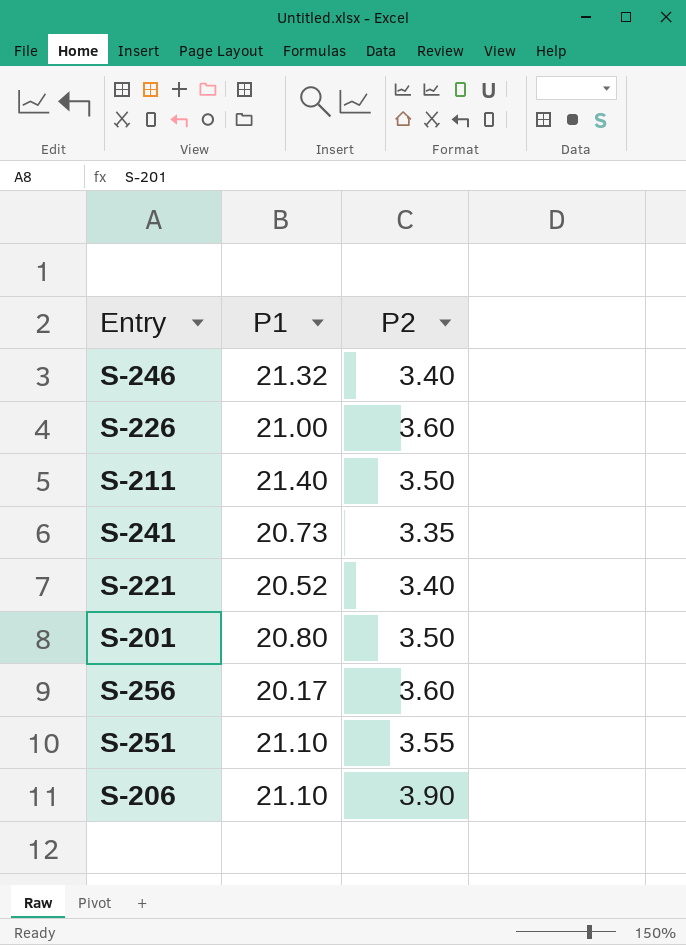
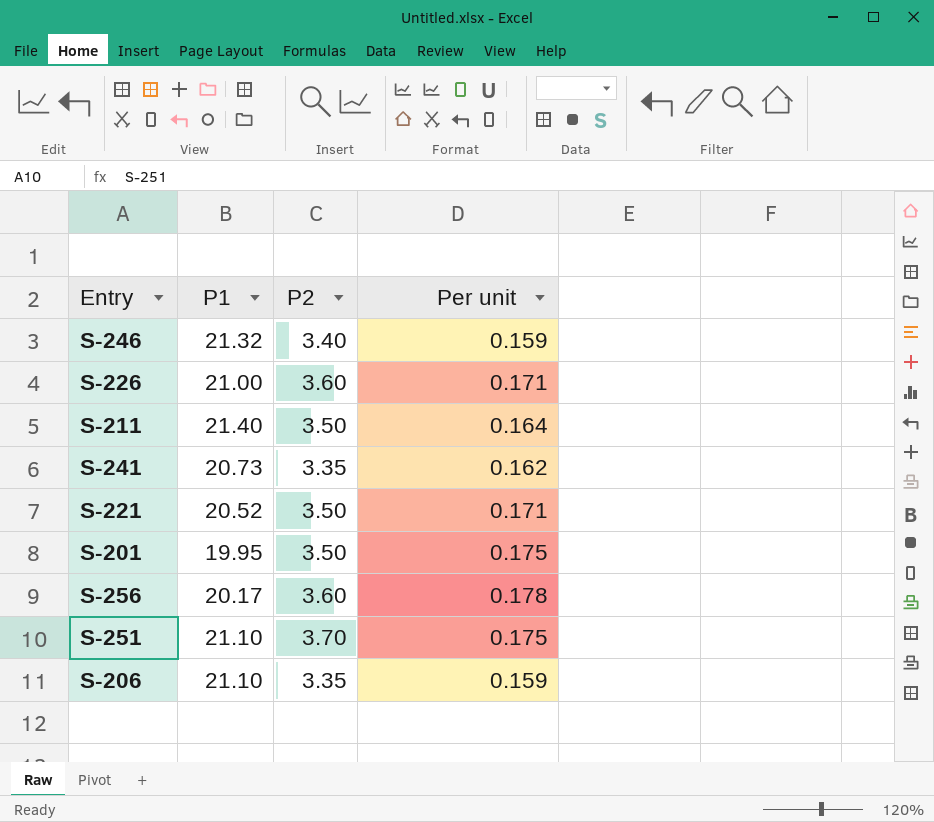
column Per unit | formula: none -> [P2] / [P1]
S-221 | P2: 3.40 -> 3.50
S-201 | P1: 20.80 -> 19.95
S-251 | P2: 3.55 -> 3.70
S-206 | P2: 3.90 -> 3.35

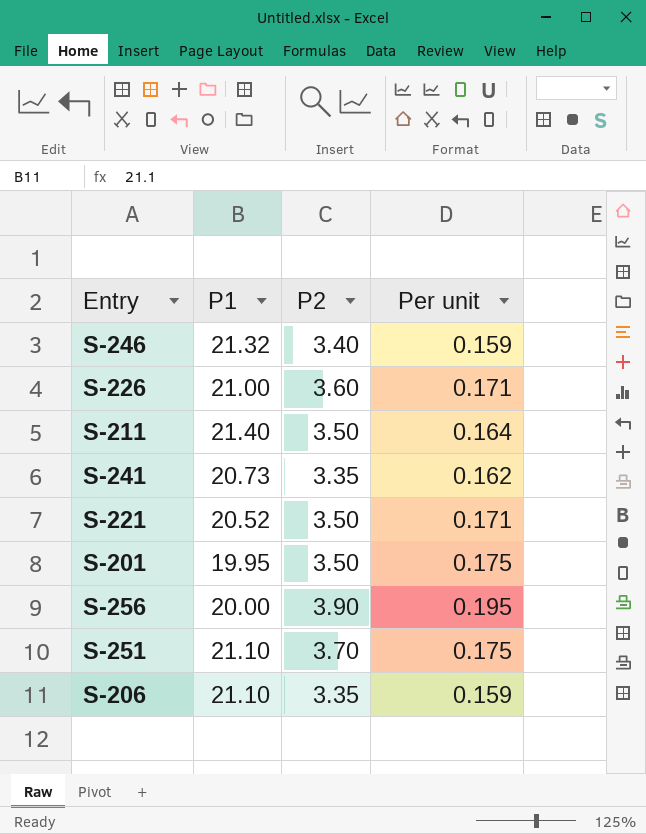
S-256 | P1: 20.17 -> 20.00
S-256 | P2: 3.60 -> 3.90
S-256 | Per unit: 0.178 -> 0.195

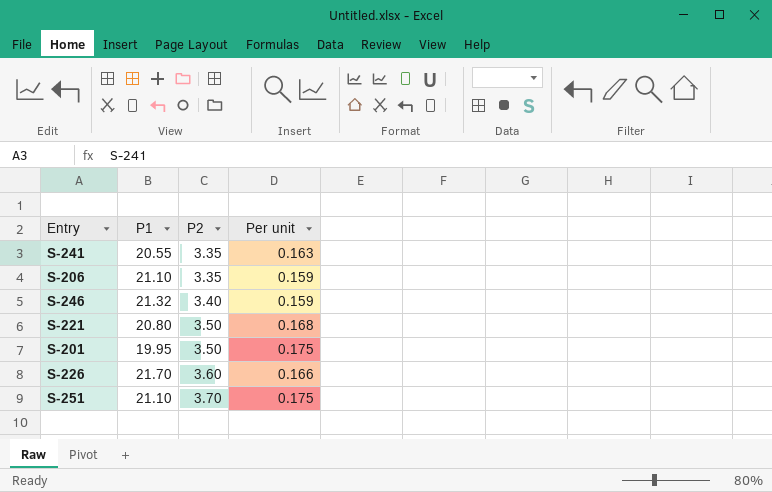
row order: none -> P2 ascending
row S-211: 21.40 | 3.50 | 0.164 -> none
row S-256: 20.00 | 3.90 | 0.195 -> none
S-241 | P1: 20.73 -> 20.55
S-241 | Per unit: 0.162 -> 0.163
S-221 | P1: 20.52 -> 20.80
S-221 | Per unit: 0.171 -> 0.168
S-226 | P1: 21.00 -> 21.70
S-226 | Per unit: 0.171 -> 0.166

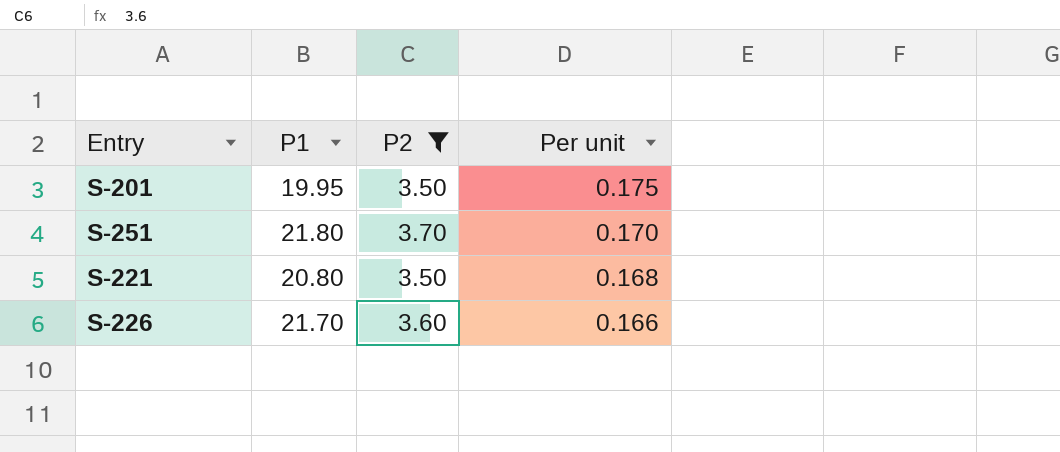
filter: none -> P2 >= 3.50
row order: P2 ascending -> Per unit descending
S-251 | P1: 21.10 -> 21.80
S-251 | Per unit: 0.175 -> 0.170

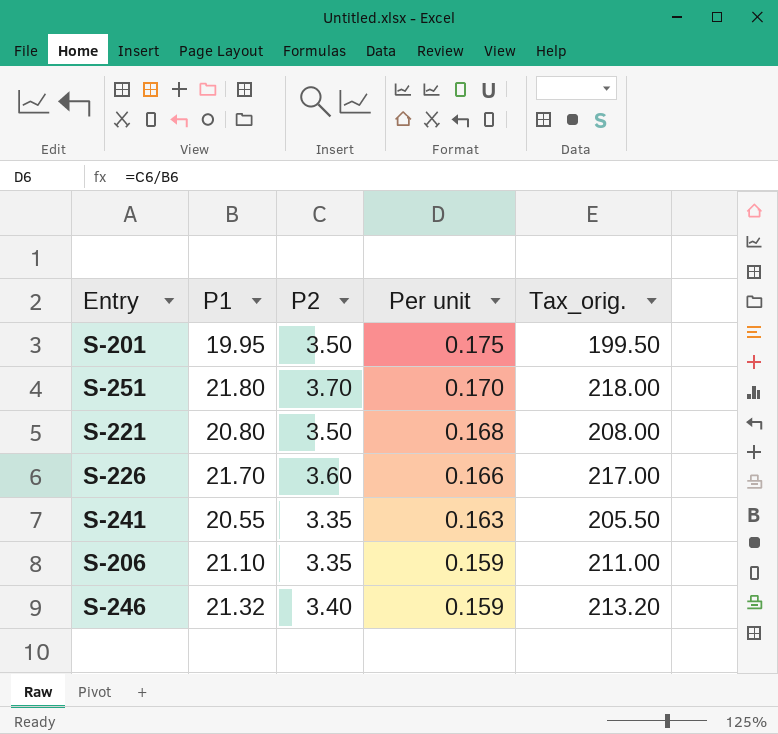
filter: P2 >= 3.50 -> none
column Tax_orig. | formula: none -> [P1] * 10

